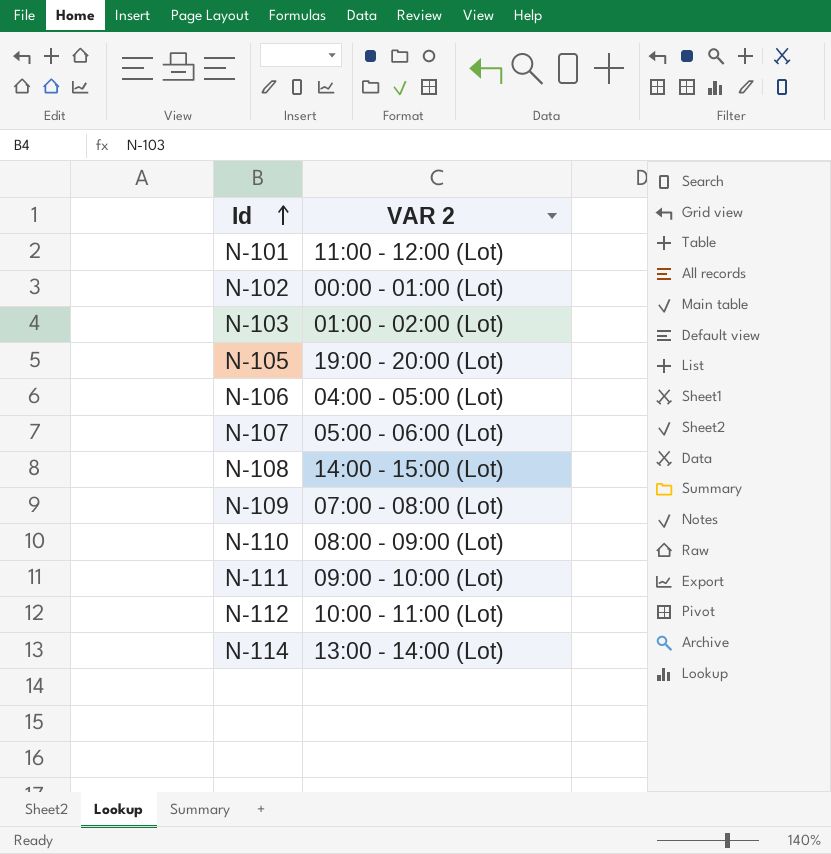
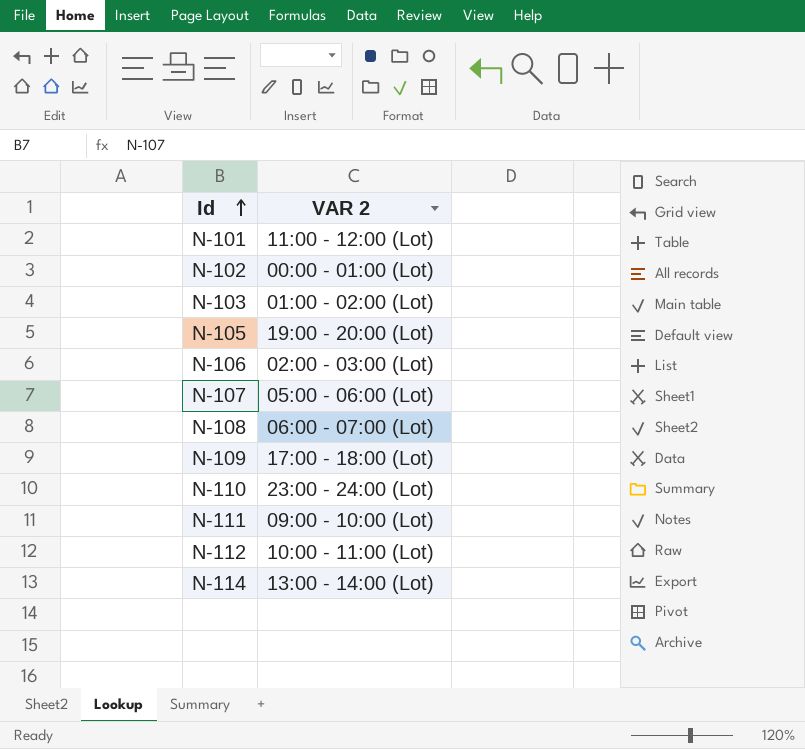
N-106 | VAR 2: 04:00 - 05:00 (Lot) -> 02:00 - 03:00 (Lot)
N-108 | VAR 2: 14:00 - 15:00 (Lot) -> 06:00 - 07:00 (Lot)
N-109 | VAR 2: 07:00 - 08:00 (Lot) -> 17:00 - 18:00 (Lot)
N-110 | VAR 2: 08:00 - 09:00 (Lot) -> 23:00 - 24:00 (Lot)

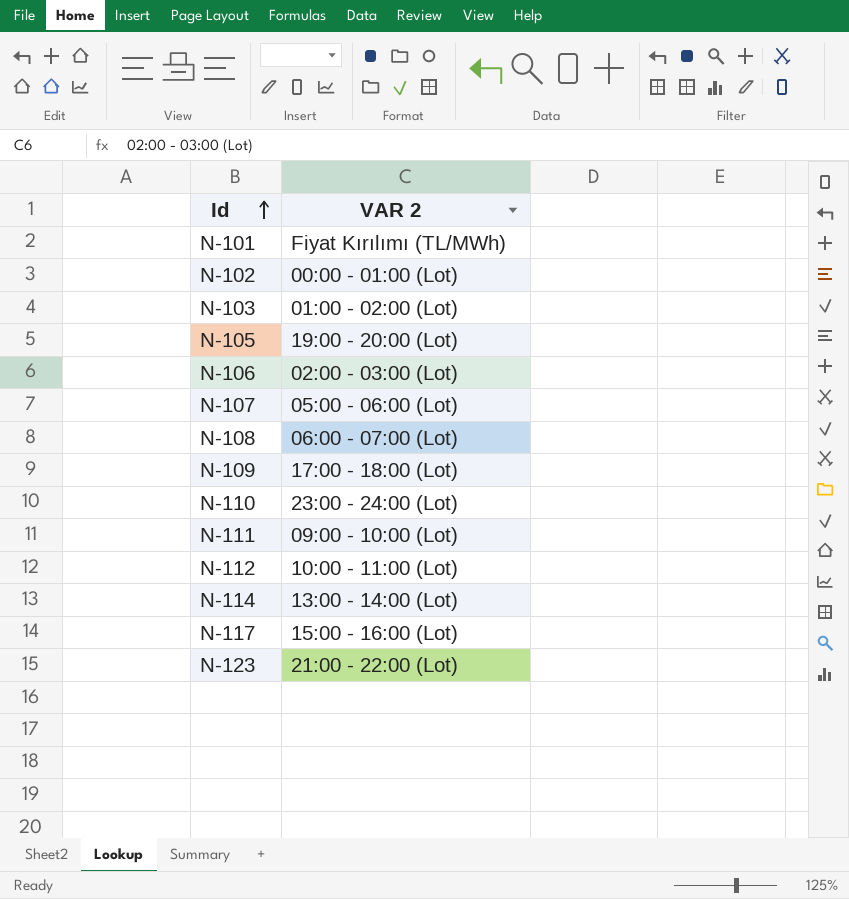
N-101 | VAR 2: 11:00 - 12:00 (Lot) -> Fiyat Kırılımı (TL/MWh)
row N-117: none -> 15:00 - 16:00 (Lot)
row N-123: none -> 21:00 - 22:00 (Lot)

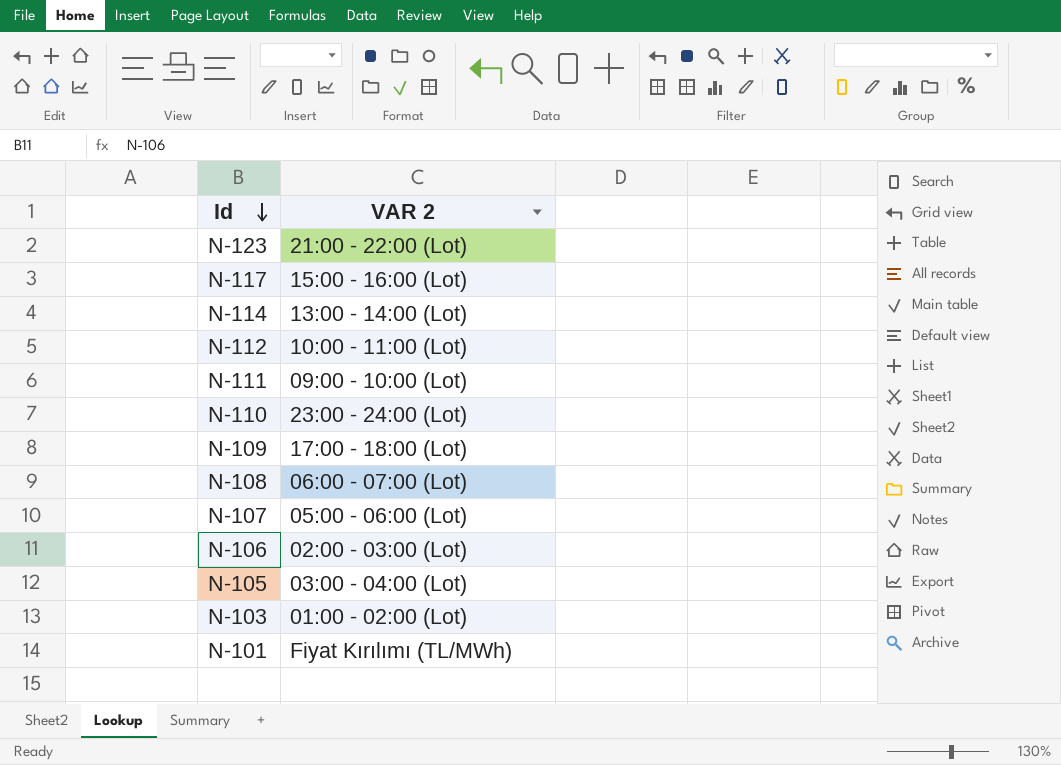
row order: Id ascending -> Id descending
row N-102: 00:00 - 01:00 (Lot) -> none
N-105 | VAR 2: 19:00 - 20:00 (Lot) -> 03:00 - 04:00 (Lot)

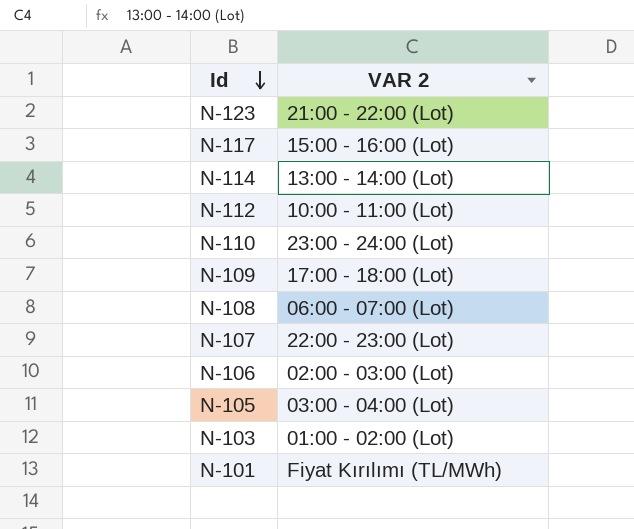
row N-111: 09:00 - 10:00 (Lot) -> none
N-107 | VAR 2: 05:00 - 06:00 (Lot) -> 22:00 - 23:00 (Lot)

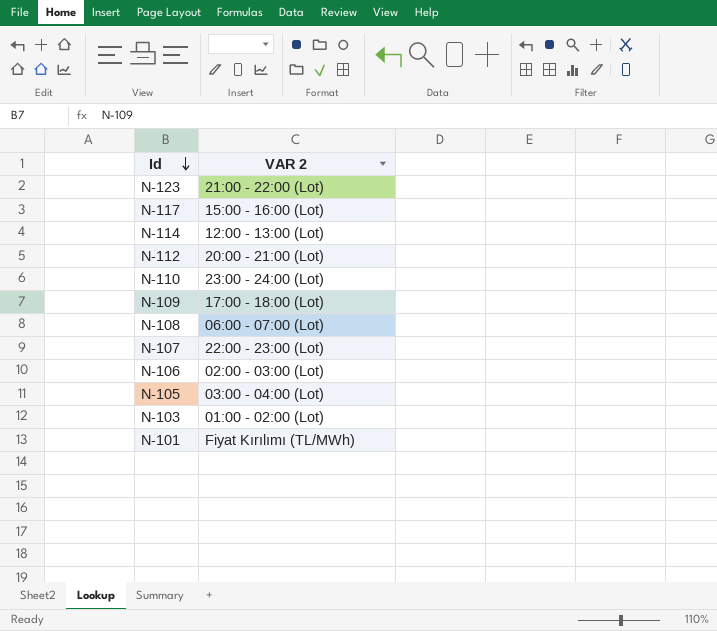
N-114 | VAR 2: 13:00 - 14:00 (Lot) -> 12:00 - 13:00 (Lot)
N-112 | VAR 2: 10:00 - 11:00 (Lot) -> 20:00 - 21:00 (Lot)

